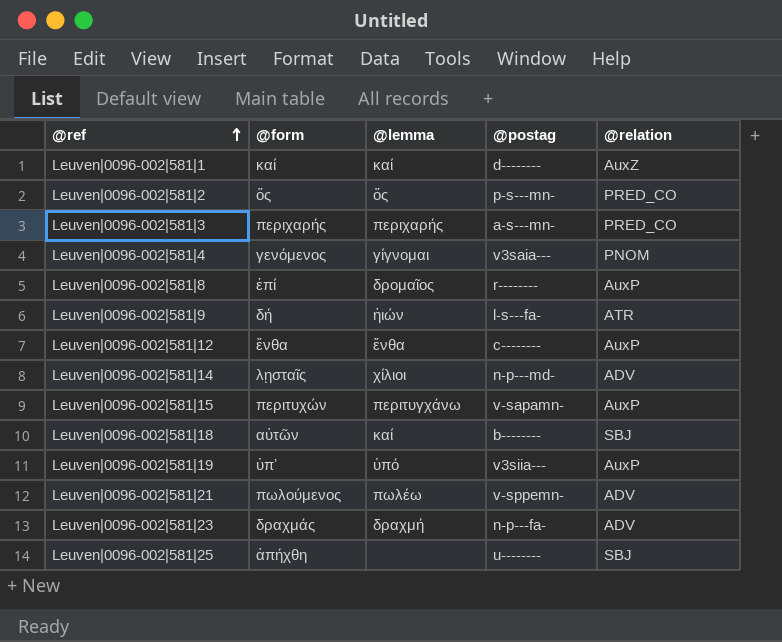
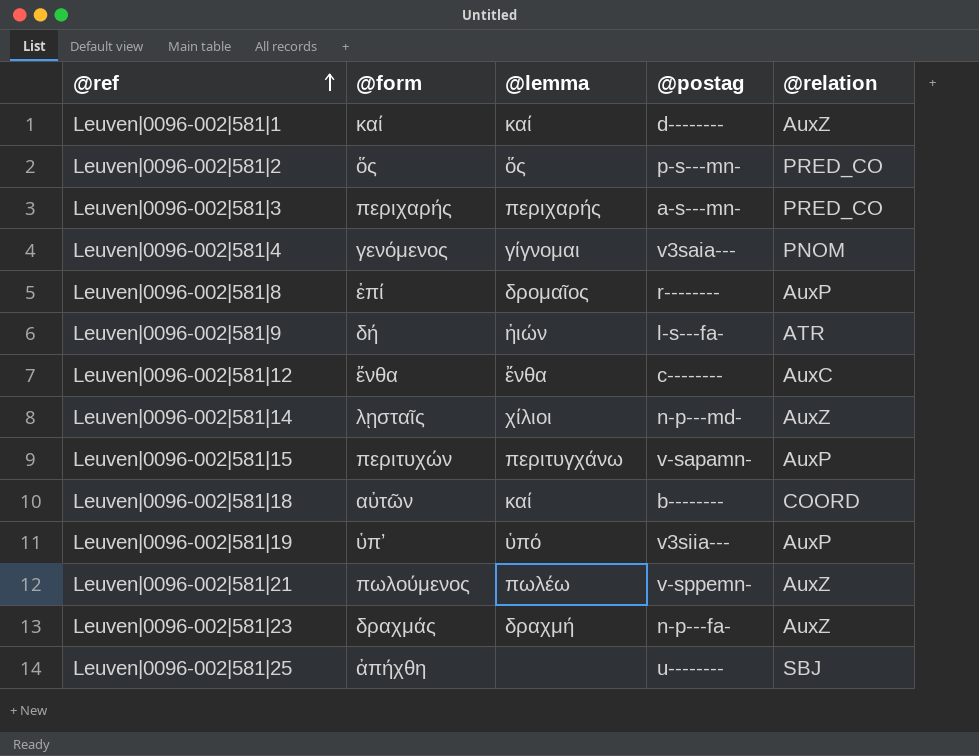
Leuven|0096-002|581|12 | @relation: AuxP -> AuxC
Leuven|0096-002|581|14 | @relation: ADV -> AuxZ
Leuven|0096-002|581|18 | @relation: SBJ -> COORD
Leuven|0096-002|581|21 | @relation: ADV -> AuxZ
Leuven|0096-002|581|23 | @relation: ADV -> AuxZ

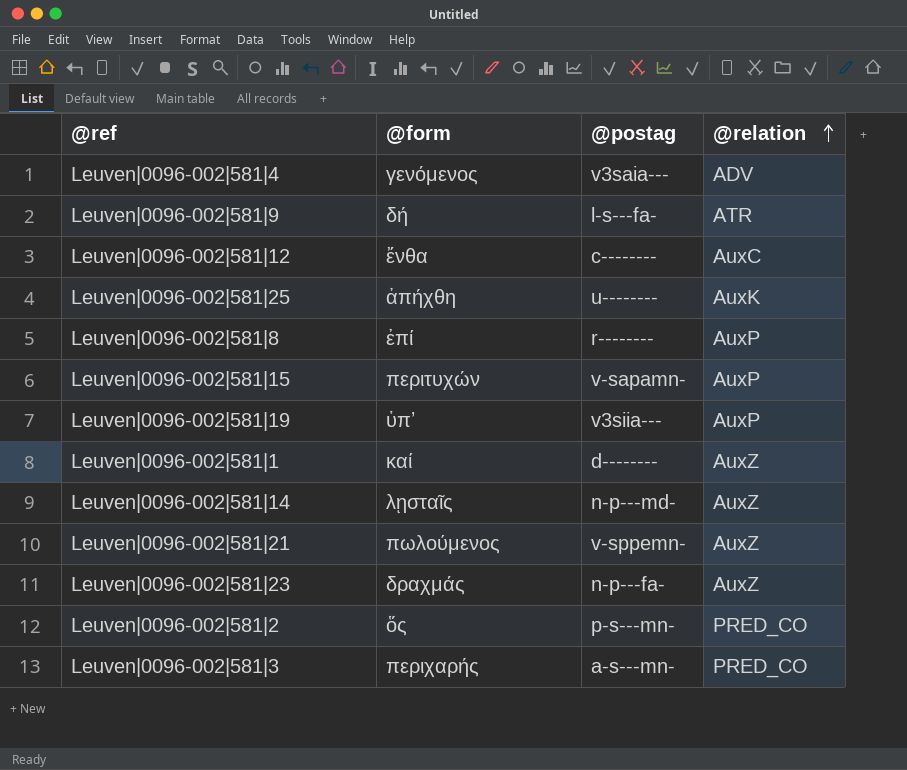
row order: @ref ascending -> @relation ascending
column @lemma | position: 3 -> none
row Leuven|0096-002|581|18: αὐτῶν | καί | b-------- | COORD -> none
Leuven|0096-002|581|4 | @relation: PNOM -> ADV
Leuven|0096-002|581|25 | @relation: SBJ -> AuxK

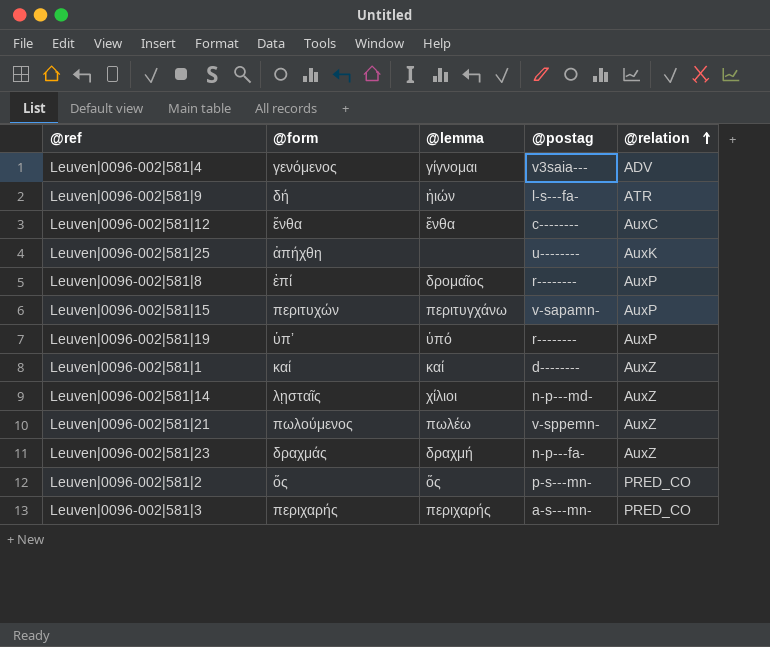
column @lemma | position: none -> 3
Leuven|0096-002|581|19 | @postag: v3siia--- -> r--------

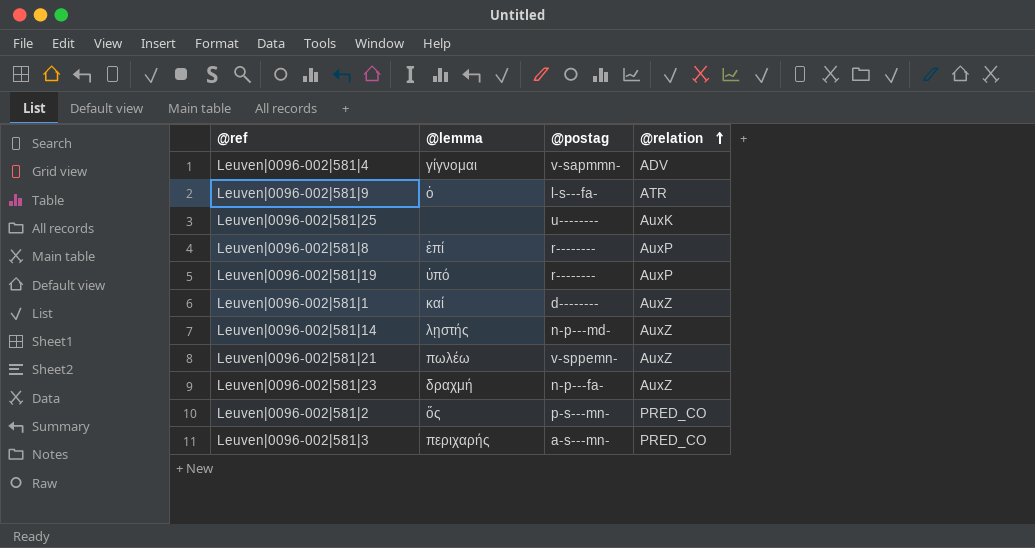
column @form | position: 2 -> none
row Leuven|0096-002|581|12: ἔνθα | ἔνθα | c-------- | AuxC -> none
row Leuven|0096-002|581|15: περιτυχών | περιτυγχάνω | v-sapamn- | AuxP -> none
Leuven|0096-002|581|4 | @postag: v3saia--- -> v-sapmmn-
Leuven|0096-002|581|9 | @lemma: ἠιών -> ὁ
Leuven|0096-002|581|8 | @lemma: δρομαῖος -> ἐπί
Leuven|0096-002|581|14 | @lemma: χίλιοι -> λῃστής

